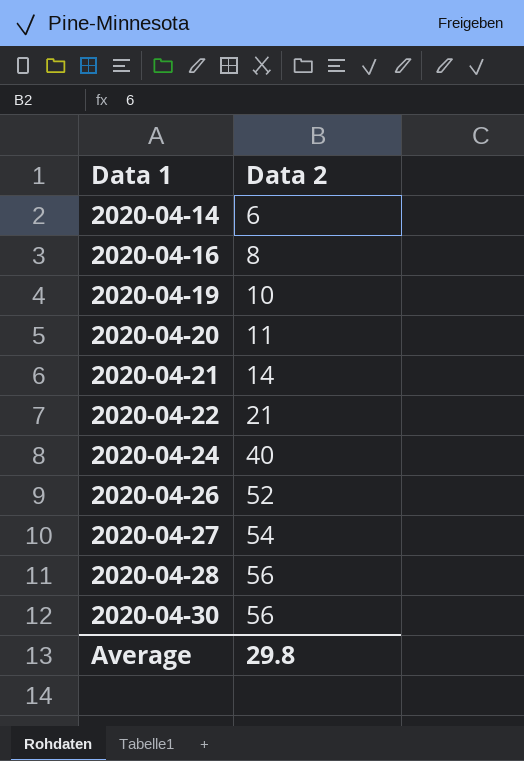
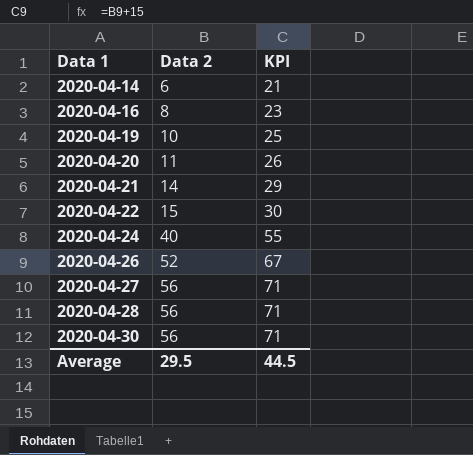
column KPI | formula: none -> [Data 2] + 15
2020-04-22 | Data 2: 21 -> 15
2020-04-27 | Data 2: 54 -> 56
Average | Data 2: 29.8 -> 29.5

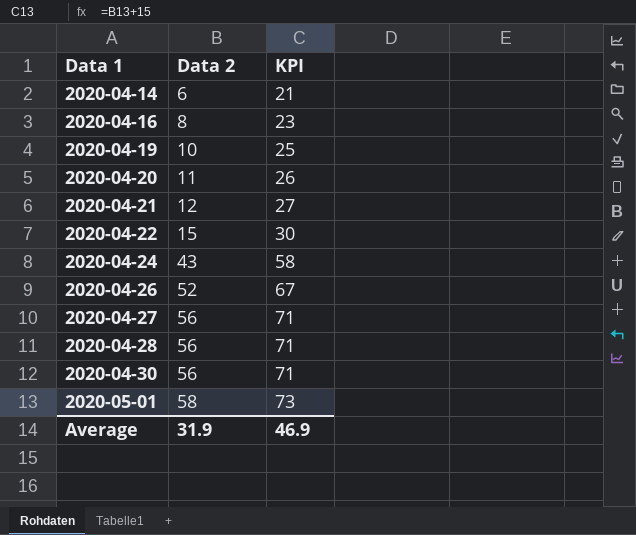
2020-04-21 | Data 2: 14 -> 12
2020-04-21 | KPI: 29 -> 27
2020-04-24 | Data 2: 40 -> 43
2020-04-24 | KPI: 55 -> 58
row 2020-05-01: none -> 58 | 73
Average | Data 2: 29.5 -> 31.9
Average | KPI: 44.5 -> 46.9

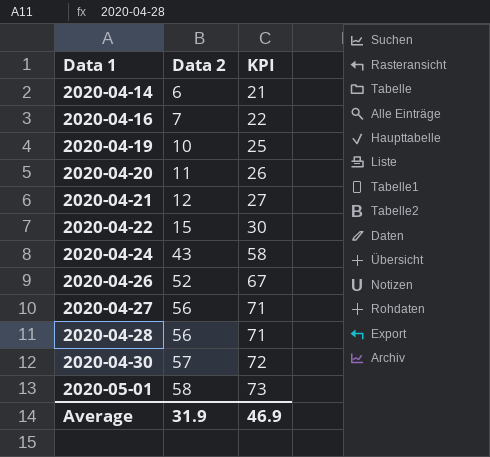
2020-04-16 | Data 2: 8 -> 7
2020-04-16 | KPI: 23 -> 22
2020-04-30 | Data 2: 56 -> 57
2020-04-30 | KPI: 71 -> 72

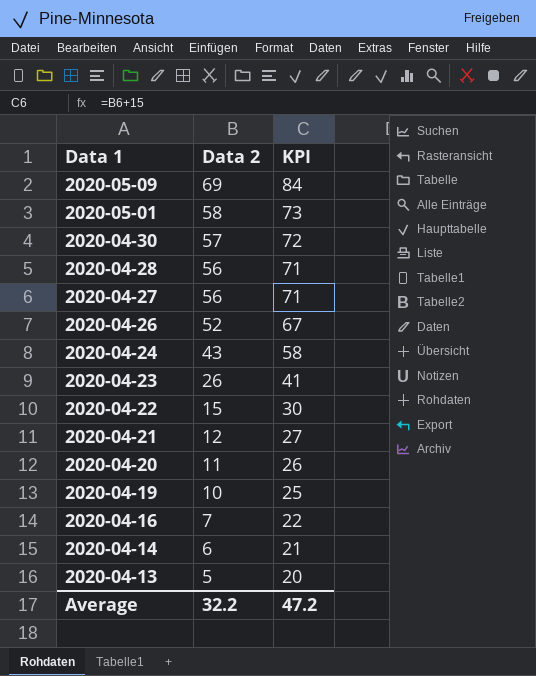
row order: Data 1 ascending -> Data 1 descending
row 2020-05-09: none -> 69 | 84
row 2020-04-23: none -> 26 | 41
row 2020-04-13: none -> 5 | 20
Average | Data 2: 31.9 -> 32.2
Average | KPI: 46.9 -> 47.2

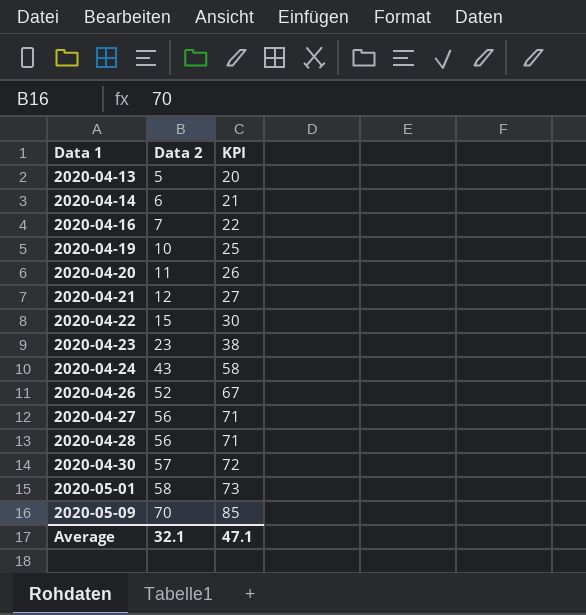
row order: Data 1 descending -> Data 1 ascending
2020-04-23 | Data 2: 26 -> 23
2020-04-23 | KPI: 41 -> 38
2020-05-09 | Data 2: 69 -> 70
2020-05-09 | KPI: 84 -> 85
Average | Data 2: 32.2 -> 32.1
Average | KPI: 47.2 -> 47.1

